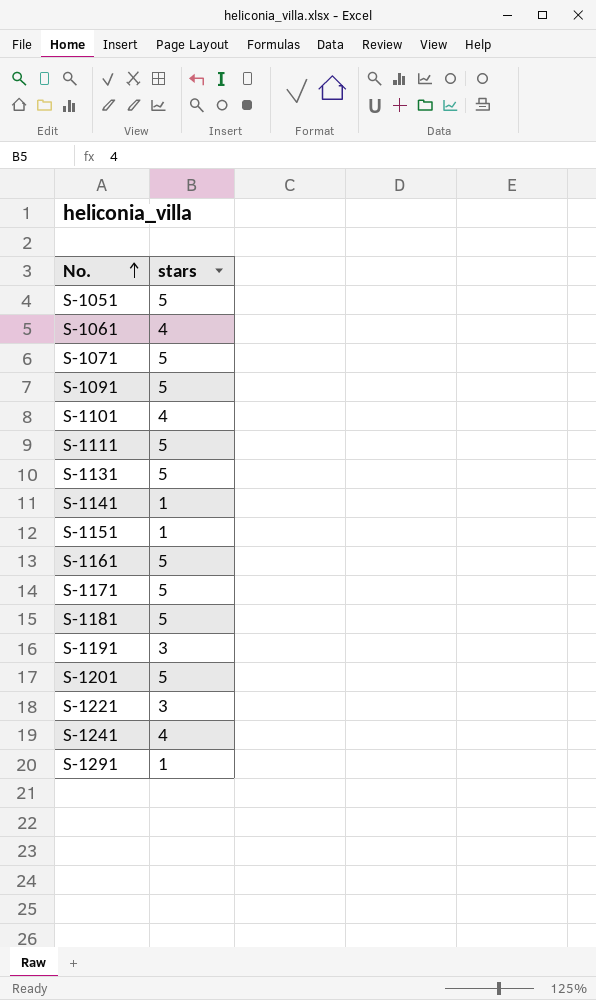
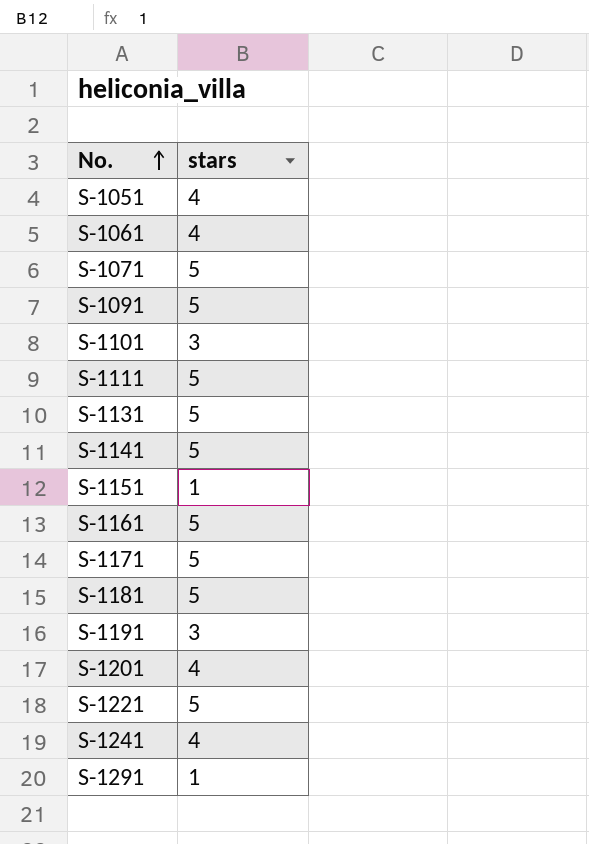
S-1051 | stars: 5 -> 4
S-1101 | stars: 4 -> 3
S-1141 | stars: 1 -> 5
S-1201 | stars: 5 -> 4
S-1221 | stars: 3 -> 5

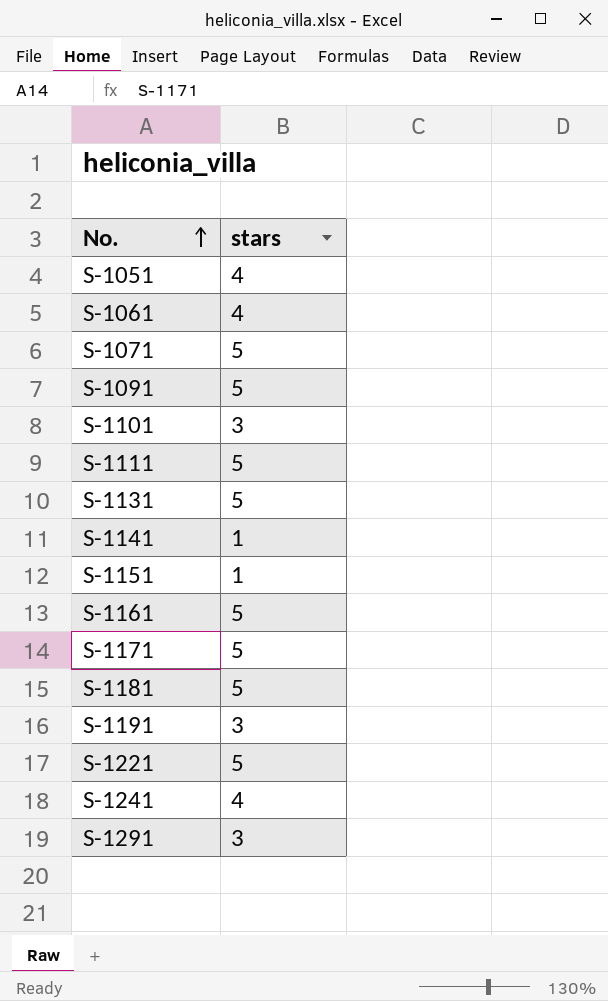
row S-1201: 4 -> none
S-1141 | stars: 5 -> 1
S-1291 | stars: 1 -> 3

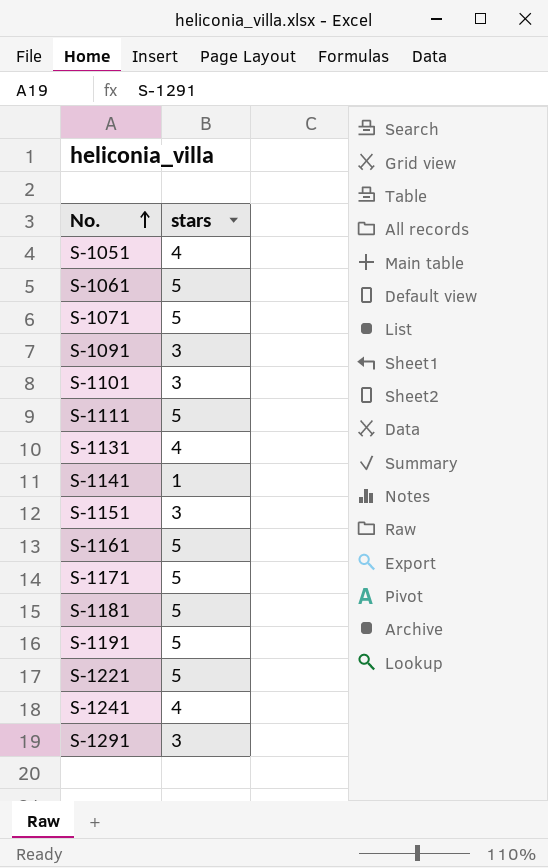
S-1061 | stars: 4 -> 5
S-1091 | stars: 5 -> 3
S-1131 | stars: 5 -> 4
S-1151 | stars: 1 -> 3
S-1191 | stars: 3 -> 5

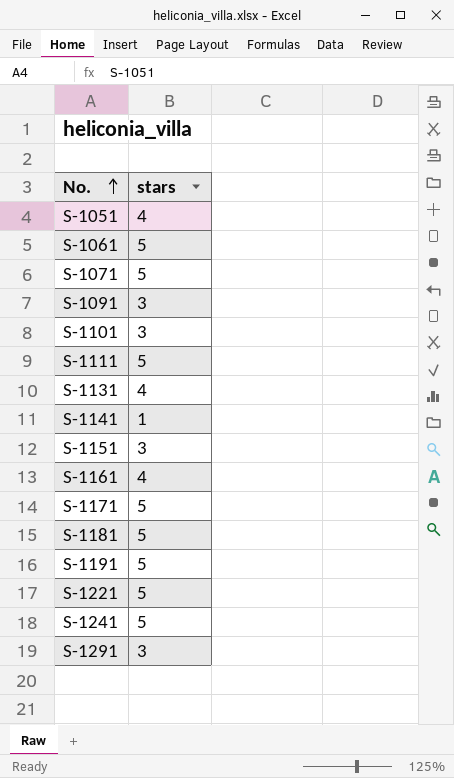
S-1161 | stars: 5 -> 4
S-1241 | stars: 4 -> 5

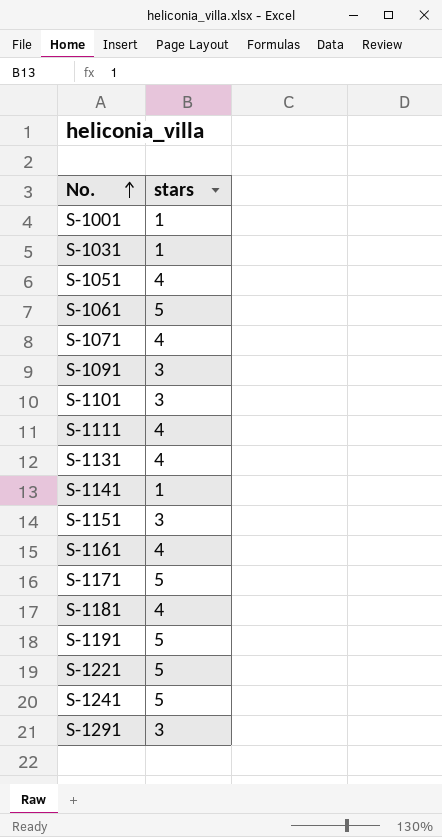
row S-1001: none -> 1
row S-1031: none -> 1
S-1071 | stars: 5 -> 4
S-1111 | stars: 5 -> 4
S-1181 | stars: 5 -> 4

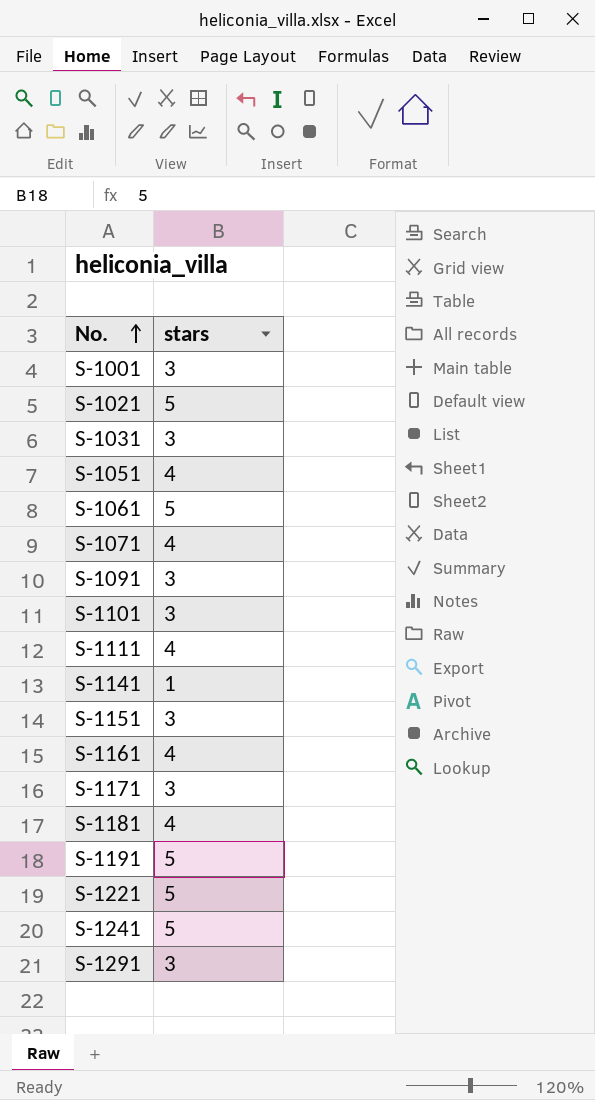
row S-1131: 4 -> none
S-1001 | stars: 1 -> 3
row S-1021: none -> 5
S-1031 | stars: 1 -> 3
S-1171 | stars: 5 -> 3

